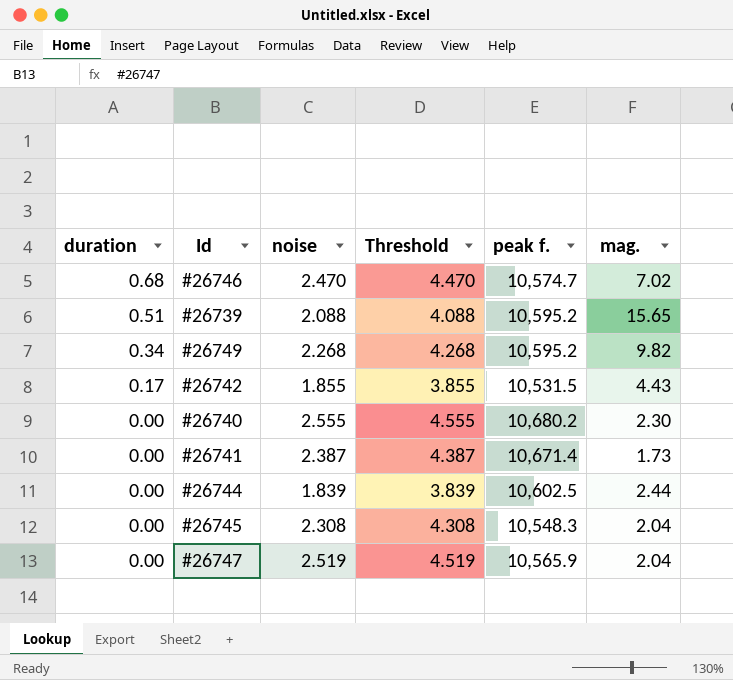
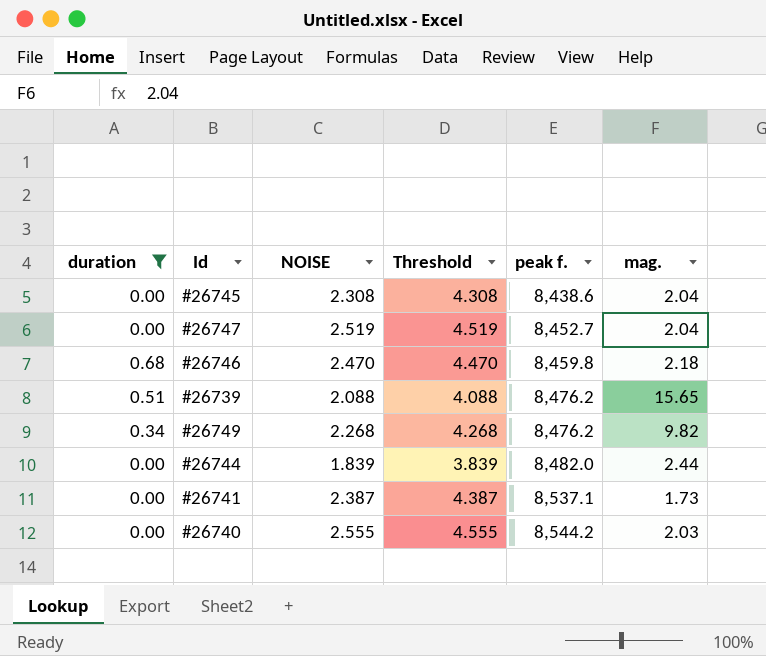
filter: none -> duration != 0.17
row order: duration descending -> peak f. ascending
column name: noise -> NOISE
#26745 | peak f.: 10,548.3 -> 8,438.6
#26747 | peak f.: 10,565.9 -> 8,452.7
#26746 | peak f.: 10,574.7 -> 8,459.8
#26746 | mag.: 7.02 -> 2.18
#26739 | peak f.: 10,595.2 -> 8,476.2
#26749 | peak f.: 10,595.2 -> 8,476.2
#26744 | peak f.: 10,602.5 -> 8,482.0
#26741 | peak f.: 10,671.4 -> 8,537.1
#26740 | peak f.: 10,680.2 -> 8,544.2
#26740 | mag.: 2.30 -> 2.03

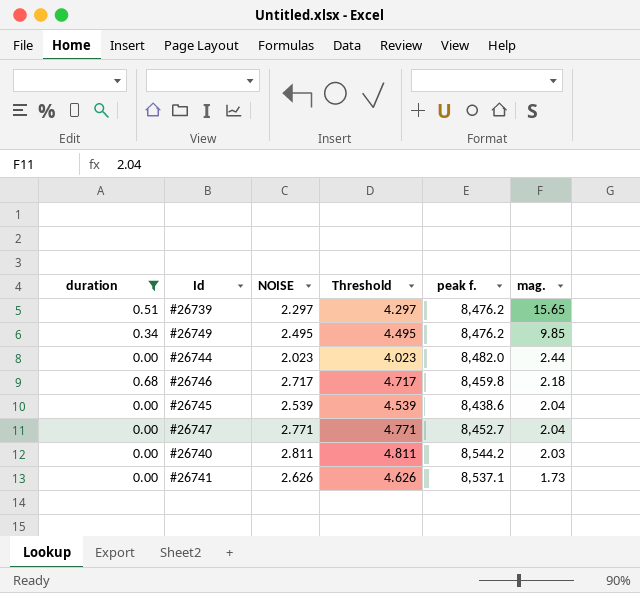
row order: peak f. ascending -> mag. descending
#26739 | NOISE: 2.088 -> 2.297
#26739 | Threshold: 4.088 -> 4.297
#26749 | NOISE: 2.268 -> 2.495
#26749 | Threshold: 4.268 -> 4.495
#26749 | mag.: 9.82 -> 9.85
#26744 | NOISE: 1.839 -> 2.023
#26744 | Threshold: 3.839 -> 4.023
#26746 | NOISE: 2.470 -> 2.717
#26746 | Threshold: 4.470 -> 4.717
#26745 | NOISE: 2.308 -> 2.539
#26745 | Threshold: 4.308 -> 4.539
#26747 | NOISE: 2.519 -> 2.771
#26747 | Threshold: 4.519 -> 4.771
#26740 | NOISE: 2.555 -> 2.811
#26740 | Threshold: 4.555 -> 4.811
#26741 | NOISE: 2.387 -> 2.626
#26741 | Threshold: 4.387 -> 4.626

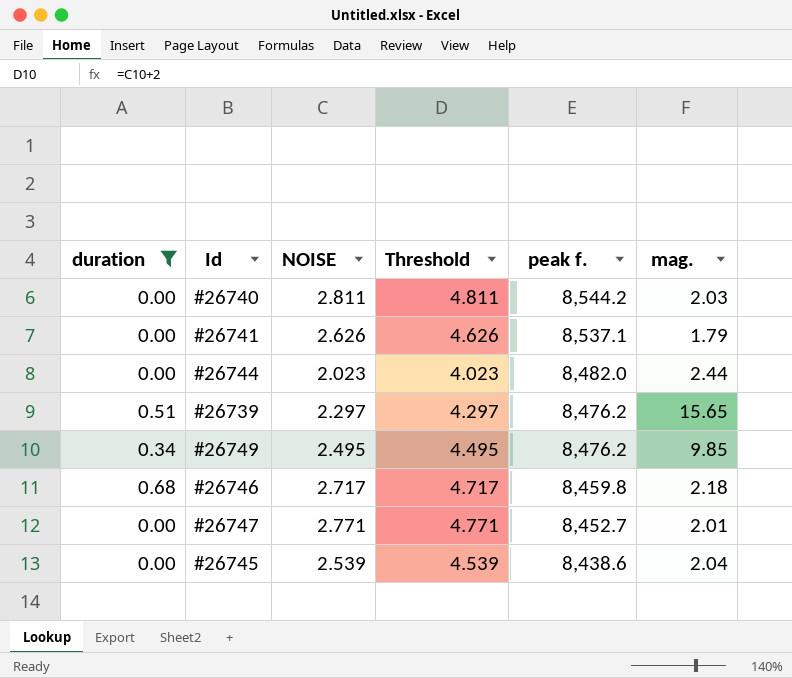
row order: mag. descending -> peak f. descending
#26741 | mag.: 1.73 -> 1.79
#26747 | mag.: 2.04 -> 2.01

